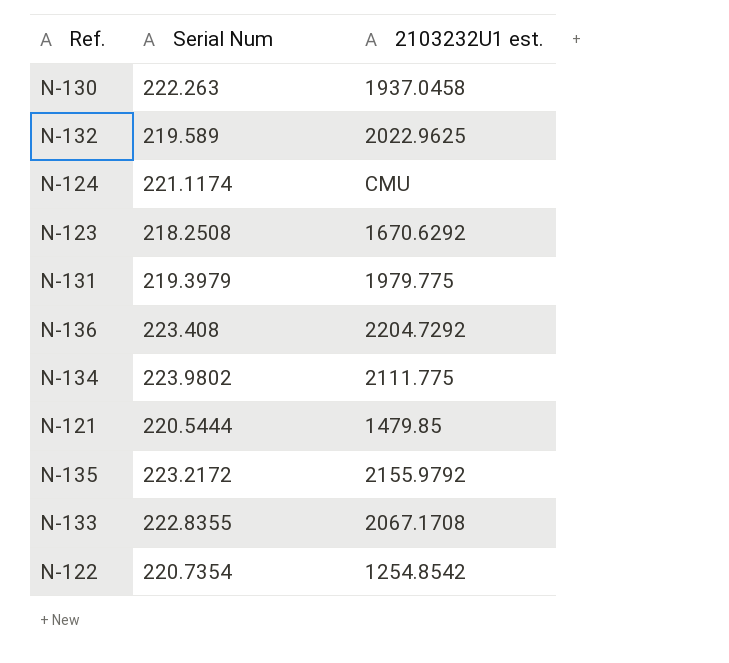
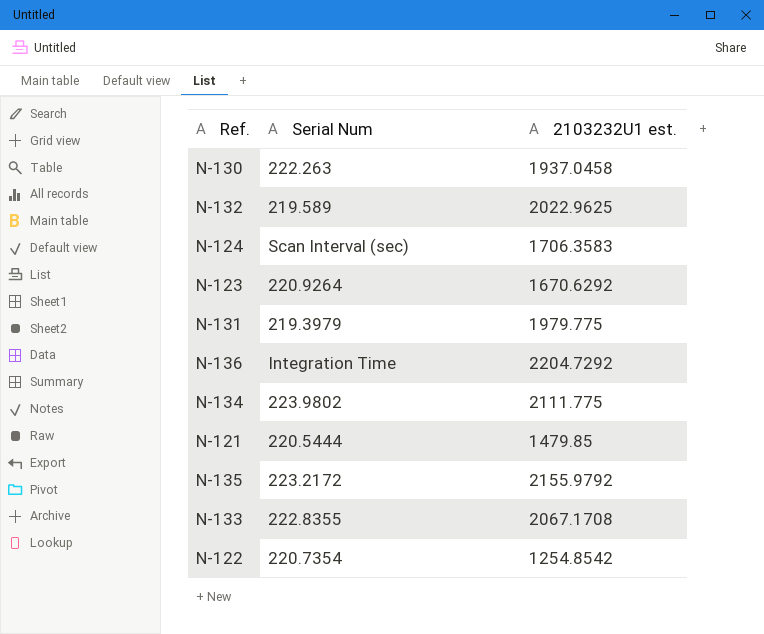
N-124 | Serial Num: 221.1174 -> Scan Interval (sec)
N-124 | 2103232U1 est.: CMU -> 1706.3583
N-123 | Serial Num: 218.2508 -> 220.9264
N-136 | Serial Num: 223.408 -> Integration Time

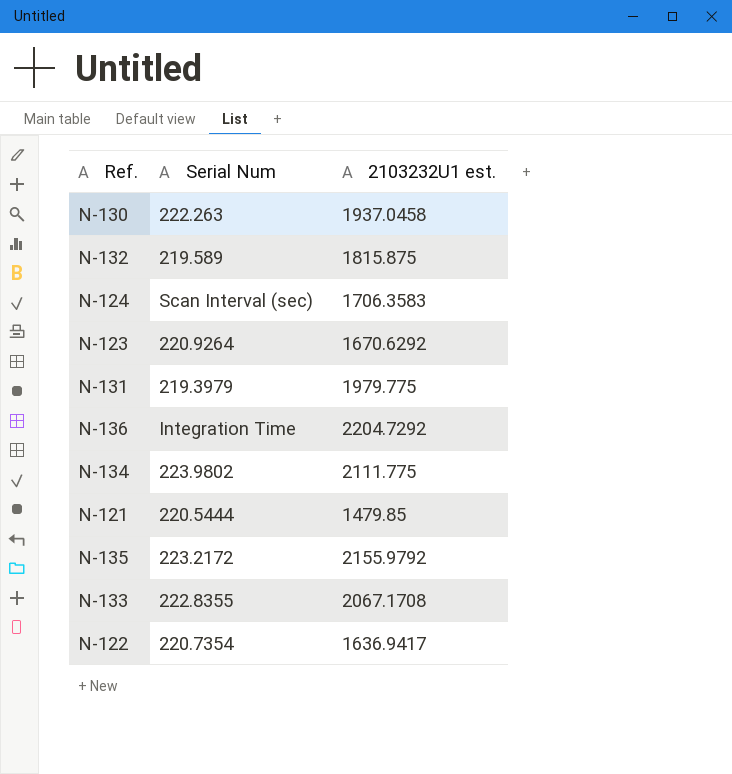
N-132 | 2103232U1 est.: 2022.9625 -> 1815.875
N-122 | 2103232U1 est.: 1254.8542 -> 1636.9417

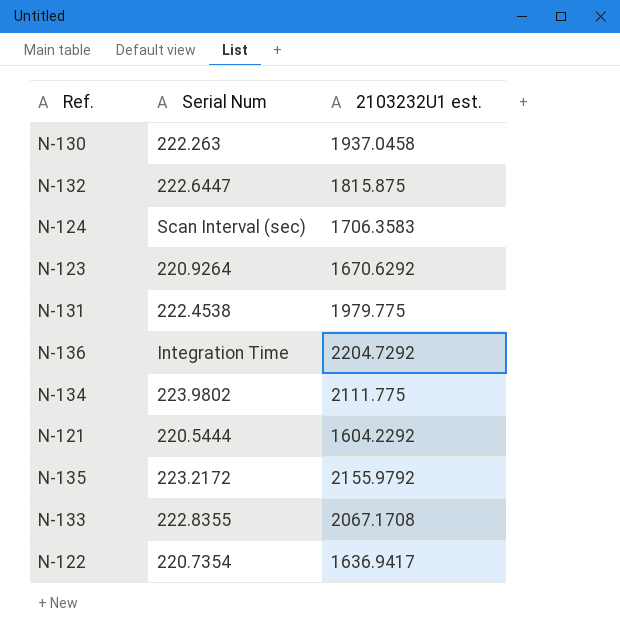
N-132 | Serial Num: 219.589 -> 222.6447
N-131 | Serial Num: 219.3979 -> 222.4538
N-121 | 2103232U1 est.: 1479.85 -> 1604.2292

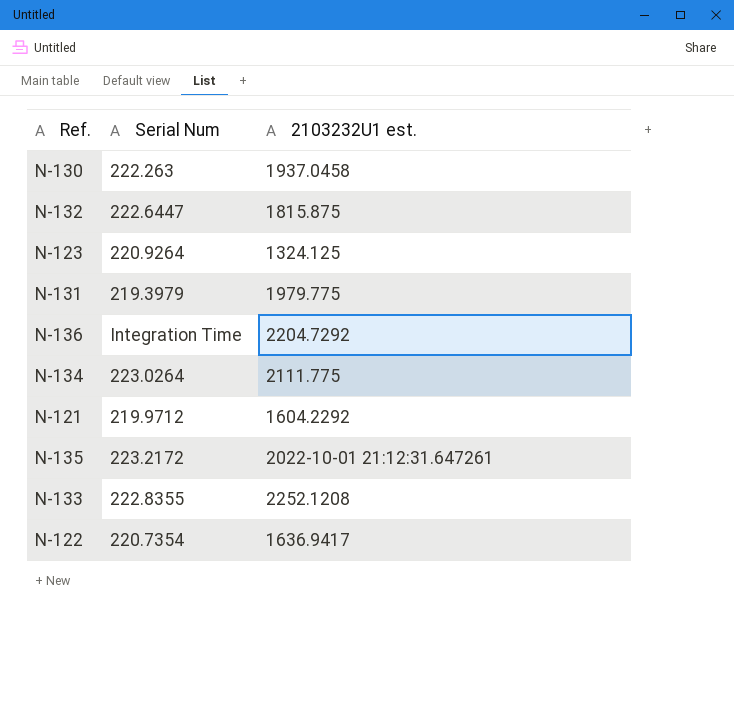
row N-124: Scan Interval (sec) | 1706.3583 -> none
N-123 | 2103232U1 est.: 1670.6292 -> 1324.125
N-131 | Serial Num: 222.4538 -> 219.3979
N-134 | Serial Num: 223.9802 -> 223.0264
N-121 | Serial Num: 220.5444 -> 219.9712
N-135 | 2103232U1 est.: 2155.9792 -> 2022-10-01 21:12:31.647261
N-133 | 2103232U1 est.: 2067.1708 -> 2252.1208

